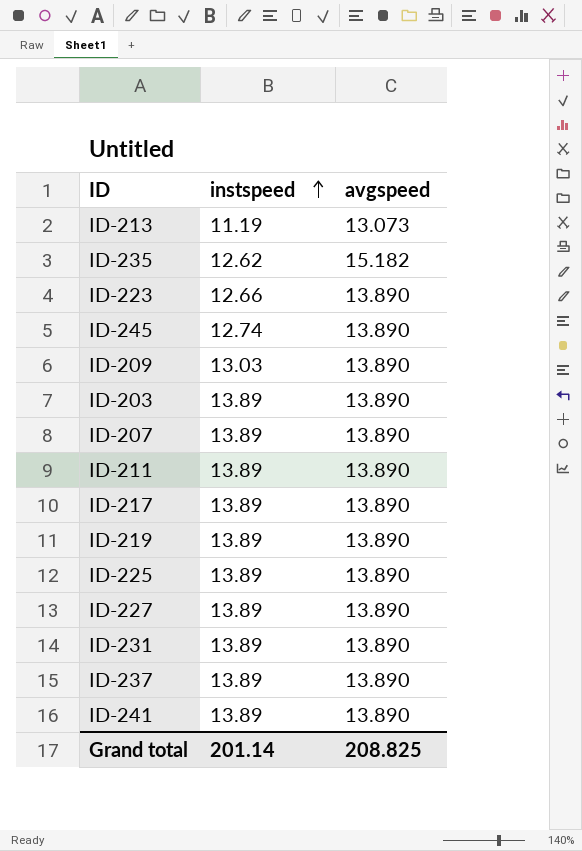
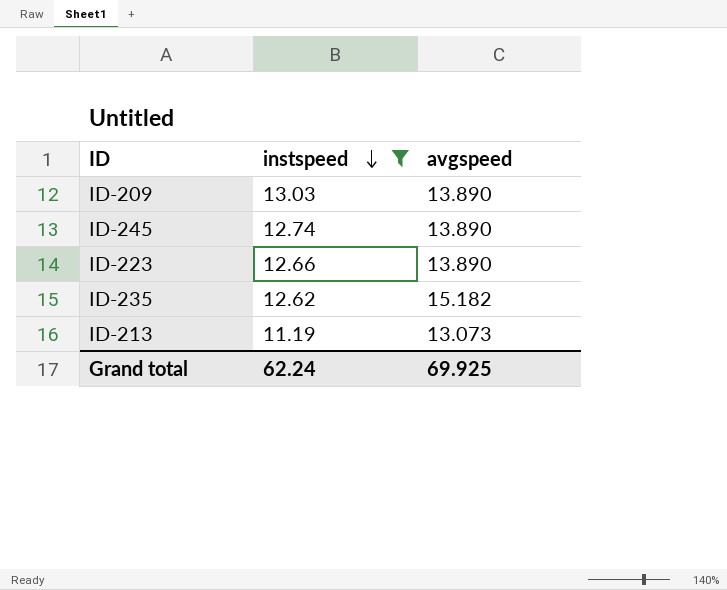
filter: none -> instspeed != 13.89
row order: instspeed ascending -> instspeed descending
Grand total | instspeed: 201.14 -> 62.24
Grand total | avgspeed: 208.825 -> 69.925

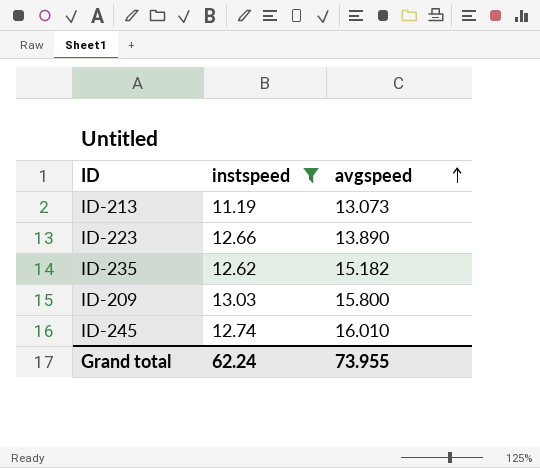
row order: instspeed descending -> avgspeed ascending
ID-209 | avgspeed: 13.890 -> 15.800
ID-245 | avgspeed: 13.890 -> 16.010
Grand total | avgspeed: 69.925 -> 73.955

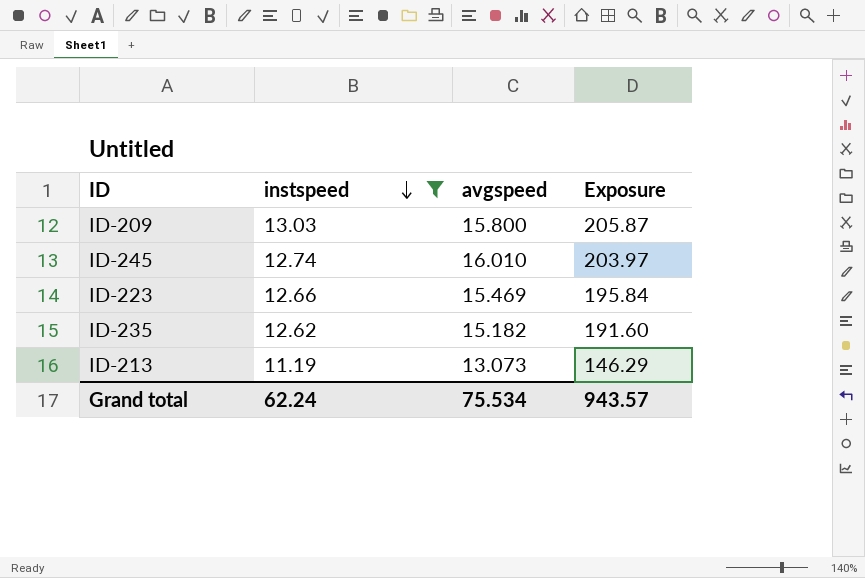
row order: avgspeed ascending -> instspeed descending
column Exposure | formula: none -> [instspeed] * [avgspeed]
ID-223 | avgspeed: 13.890 -> 15.469
Grand total | avgspeed: 73.955 -> 75.534

